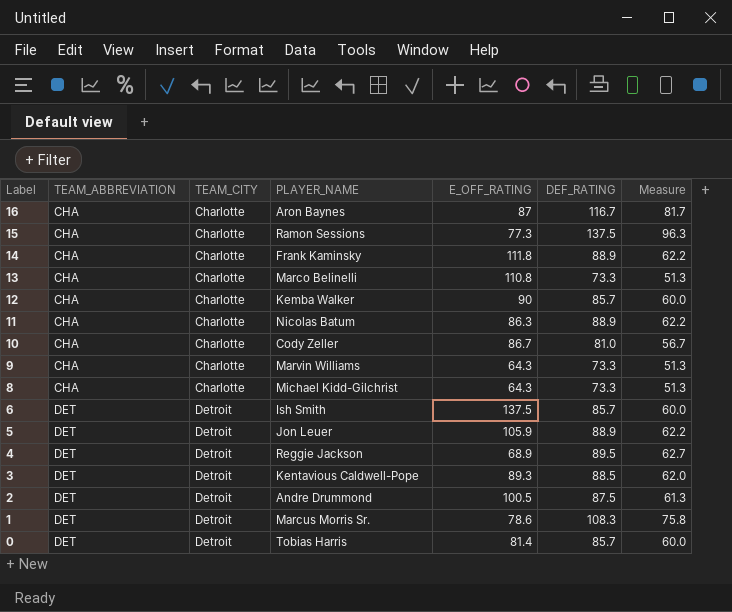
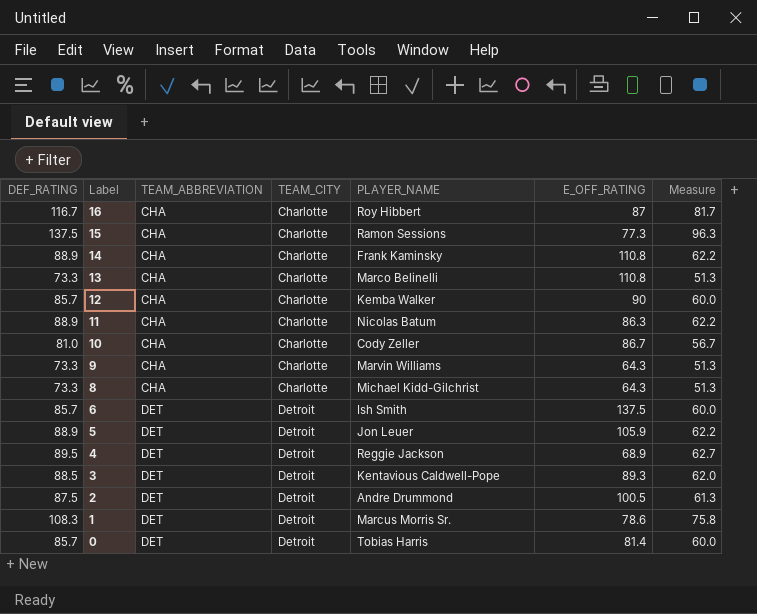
column DEF_RATING | position: 6 -> 1
16 | PLAYER_NAME: Aron Baynes -> Roy Hibbert
14 | E_OFF_RATING: 111.8 -> 110.8

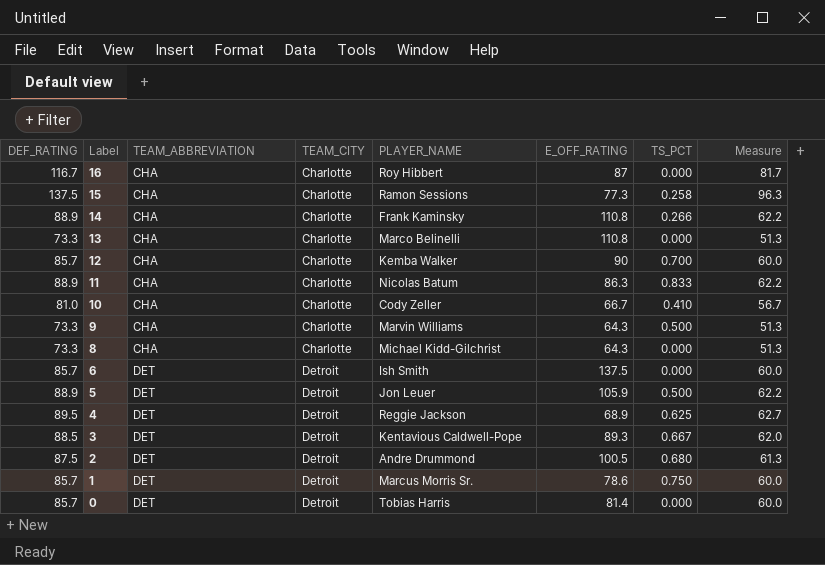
column TS_PCT | position: none -> 7
10 | E_OFF_RATING: 86.7 -> 66.7
1 | DEF_RATING: 108.3 -> 85.7
1 | Measure: 75.8 -> 60.0

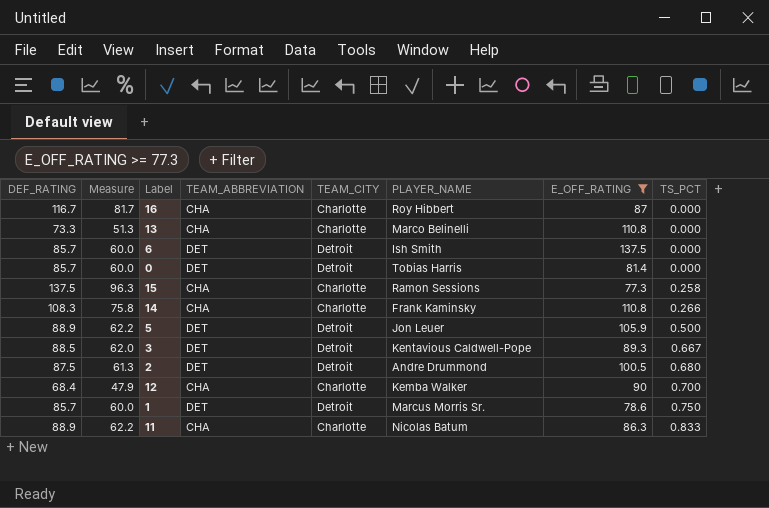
filter: none -> E_OFF_RATING >= 77.3
row order: Label descending -> TS_PCT ascending
column Measure | position: 8 -> 2
14 | DEF_RATING: 88.9 -> 108.3
14 | Measure: 62.2 -> 75.8
12 | DEF_RATING: 85.7 -> 68.4
12 | Measure: 60.0 -> 47.9

